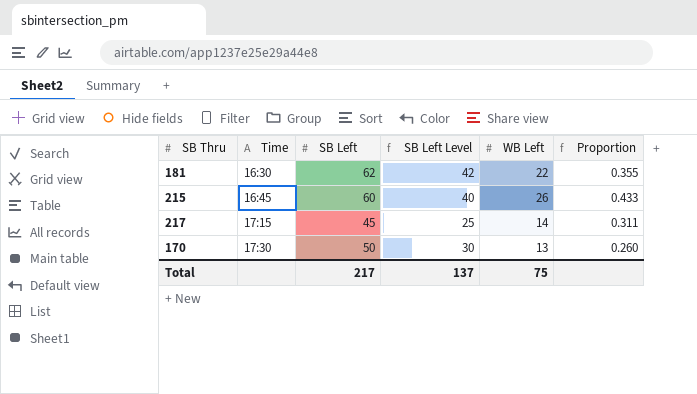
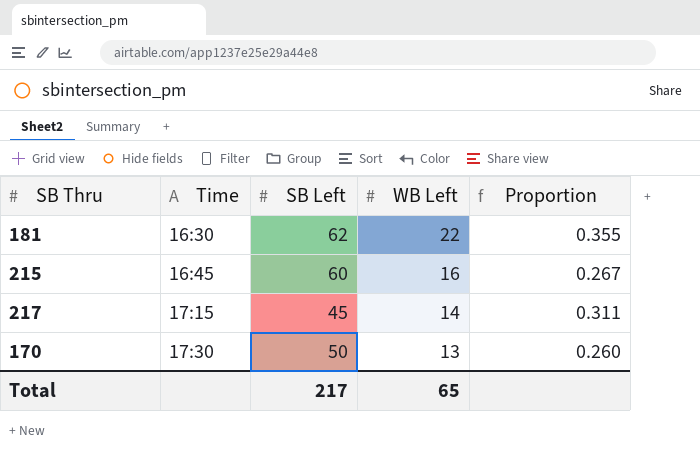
column SB Left Level | formula: [SB Left] - 20 -> none
215 | WB Left: 26 -> 16
215 | Proportion: 0.433 -> 0.267
Total | WB Left: 75 -> 65

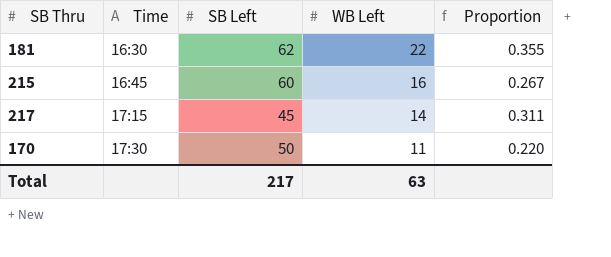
170 | WB Left: 13 -> 11
170 | Proportion: 0.260 -> 0.220
Total | WB Left: 65 -> 63

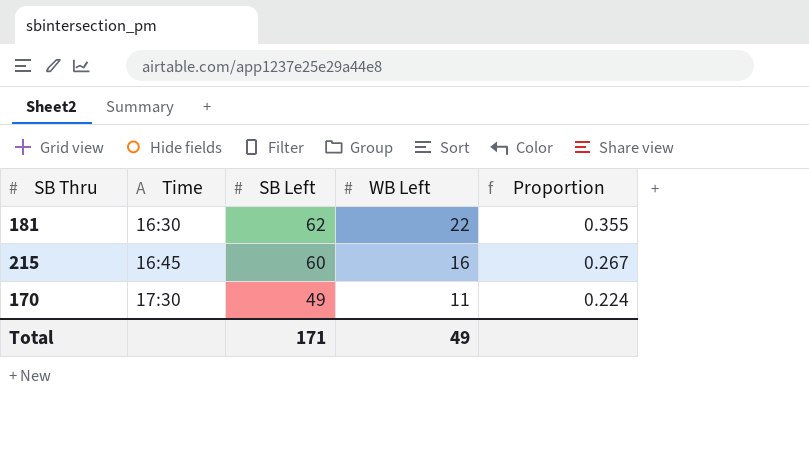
row 217: 17:15 | 45 | 14 | 0.311 -> none
170 | SB Left: 50 -> 49
170 | Proportion: 0.220 -> 0.224
Total | SB Left: 217 -> 171
Total | WB Left: 63 -> 49

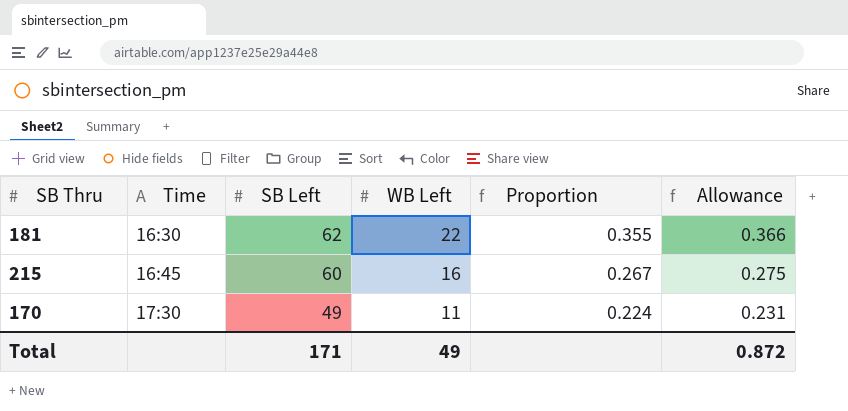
column Allowance | formula: none -> [Proportion] * 1.03

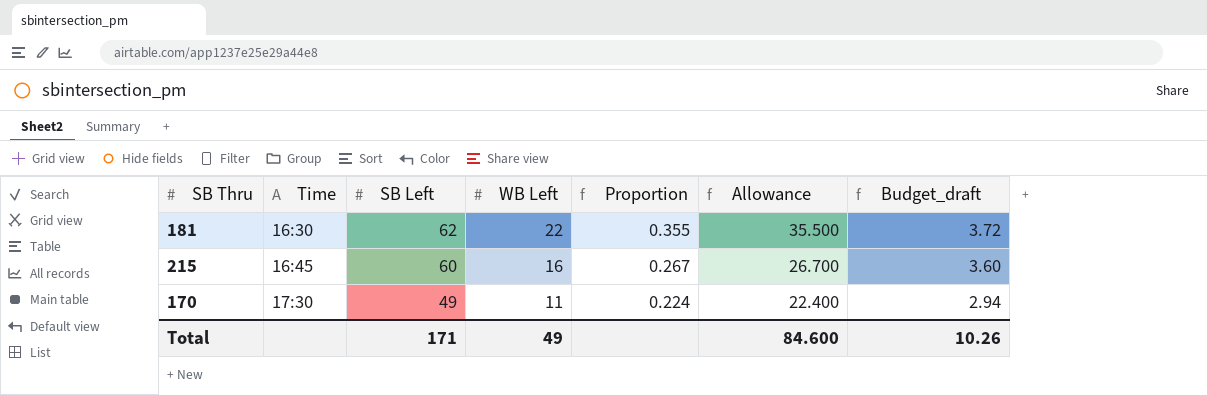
column Allowance | formula: [Proportion] * 1.03 -> [Proportion] * 100
column Budget_draft | formula: none -> [SB Left] * 0.06
Total | Allowance: 0.872 -> 84.600

